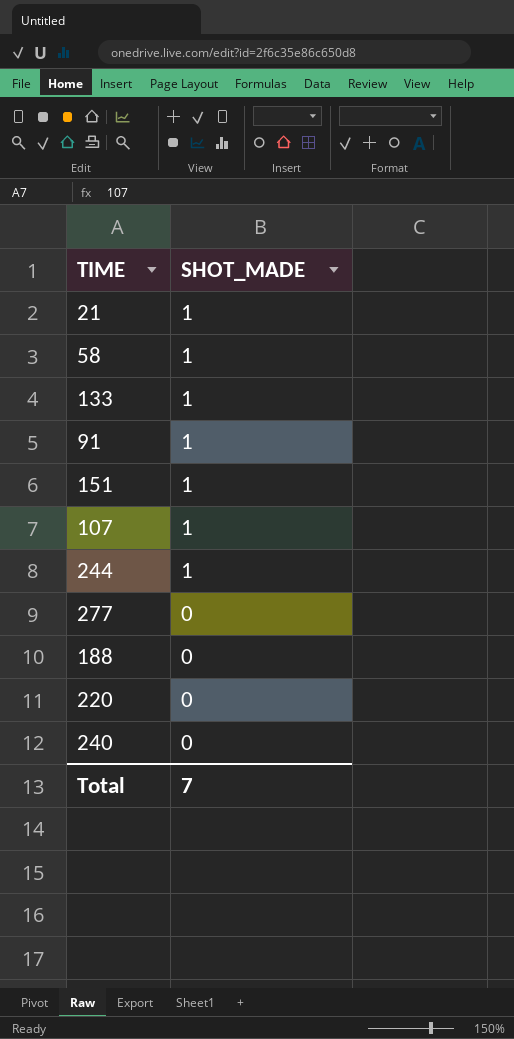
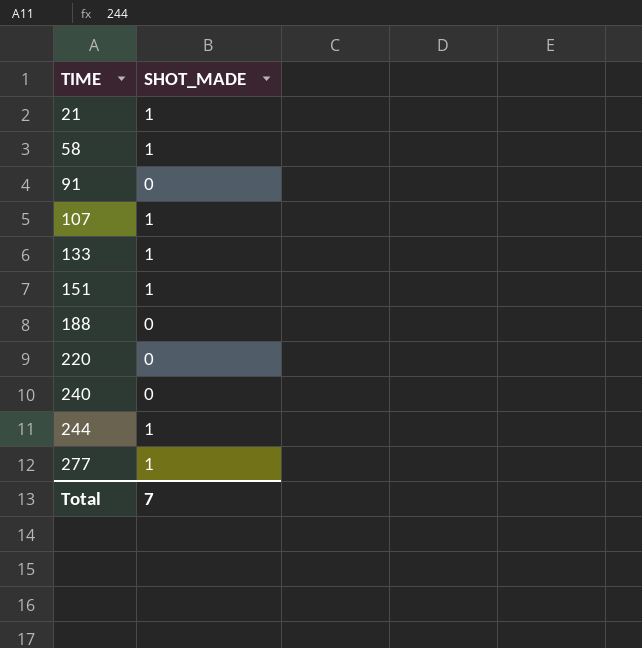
row order: SHOT_MADE descending -> TIME ascending
91 | SHOT_MADE: 1 -> 0
277 | SHOT_MADE: 0 -> 1

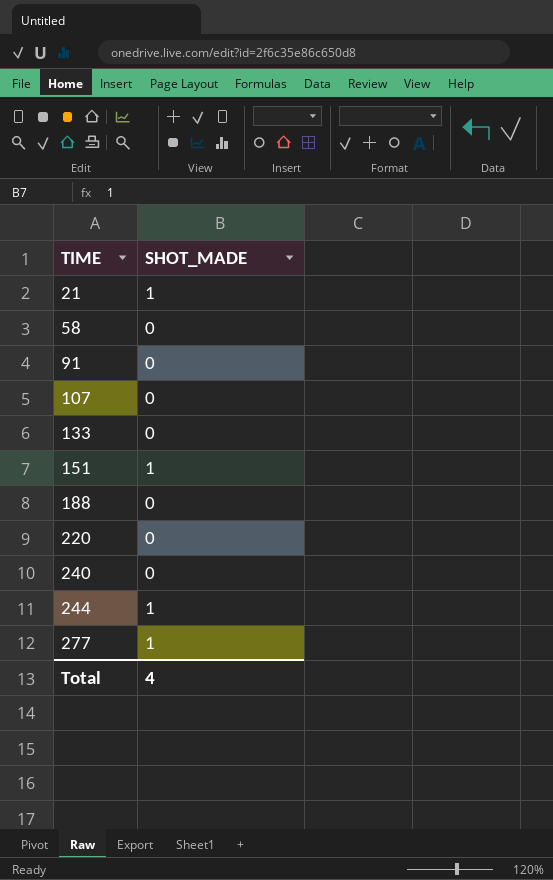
58 | SHOT_MADE: 1 -> 0
107 | SHOT_MADE: 1 -> 0
133 | SHOT_MADE: 1 -> 0
Total | SHOT_MADE: 7 -> 4

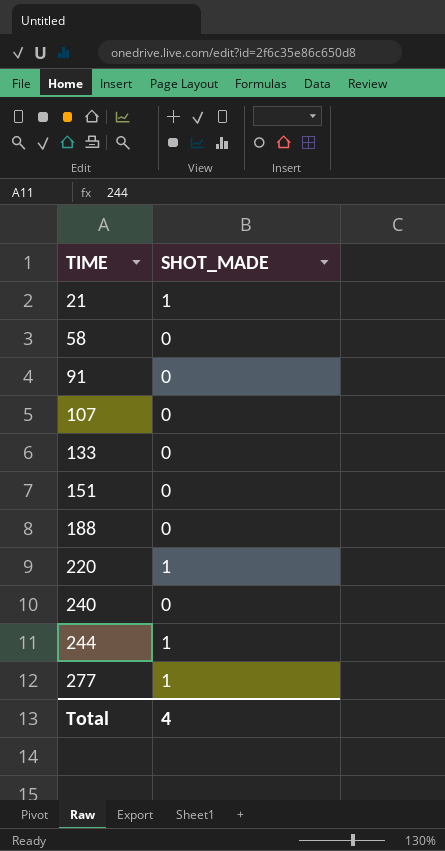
151 | SHOT_MADE: 1 -> 0
220 | SHOT_MADE: 0 -> 1

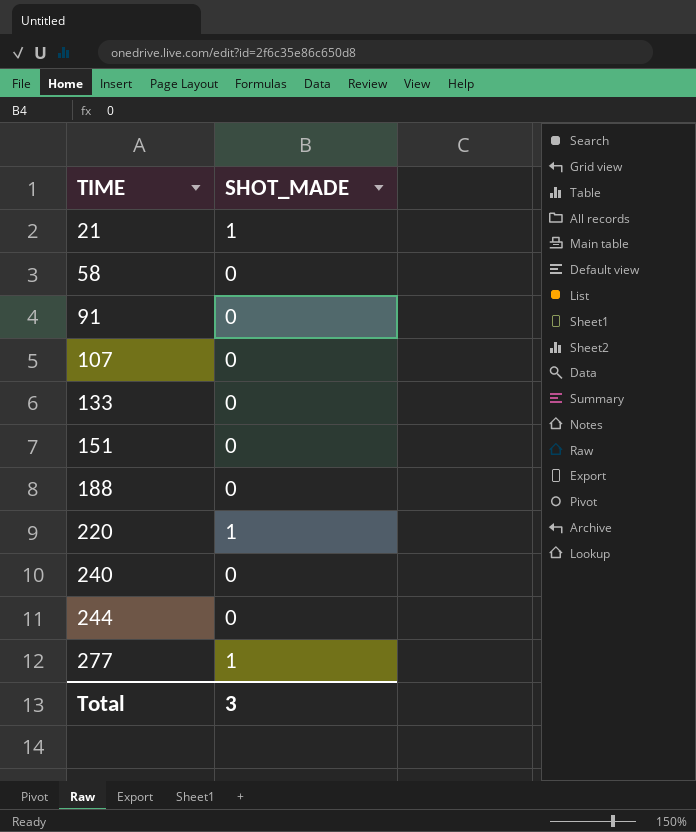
244 | SHOT_MADE: 1 -> 0
Total | SHOT_MADE: 4 -> 3

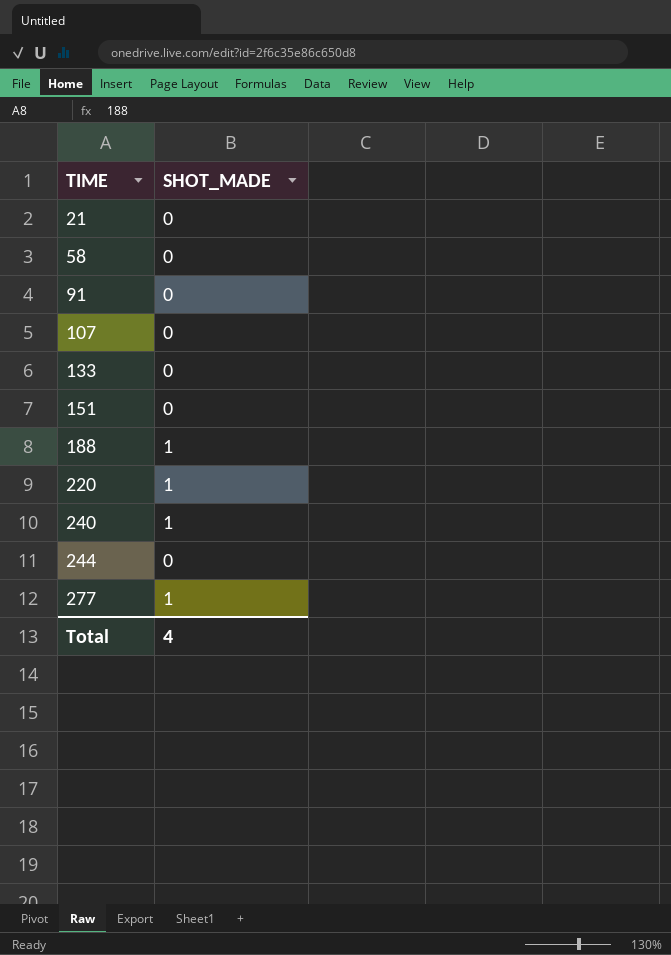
21 | SHOT_MADE: 1 -> 0
188 | SHOT_MADE: 0 -> 1
240 | SHOT_MADE: 0 -> 1
Total | SHOT_MADE: 3 -> 4

